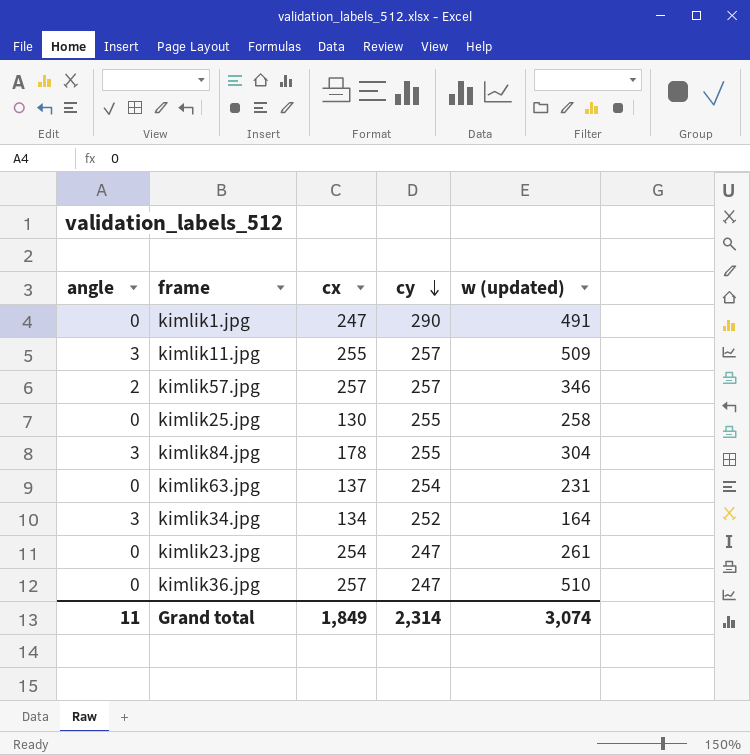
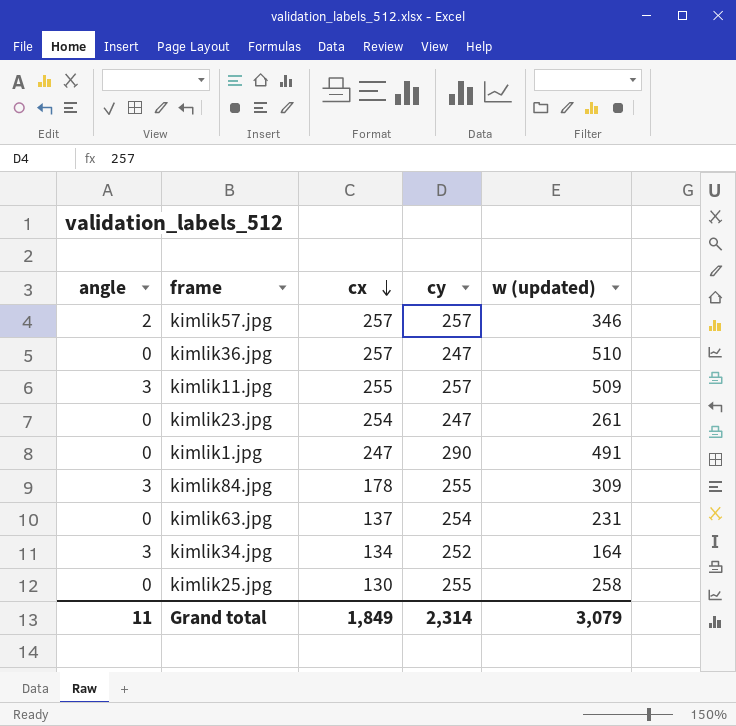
row order: cy descending -> cx descending
kimlik84.jpg | w (updated): 304 -> 309
Grand total | w (updated): 3,074 -> 3,079

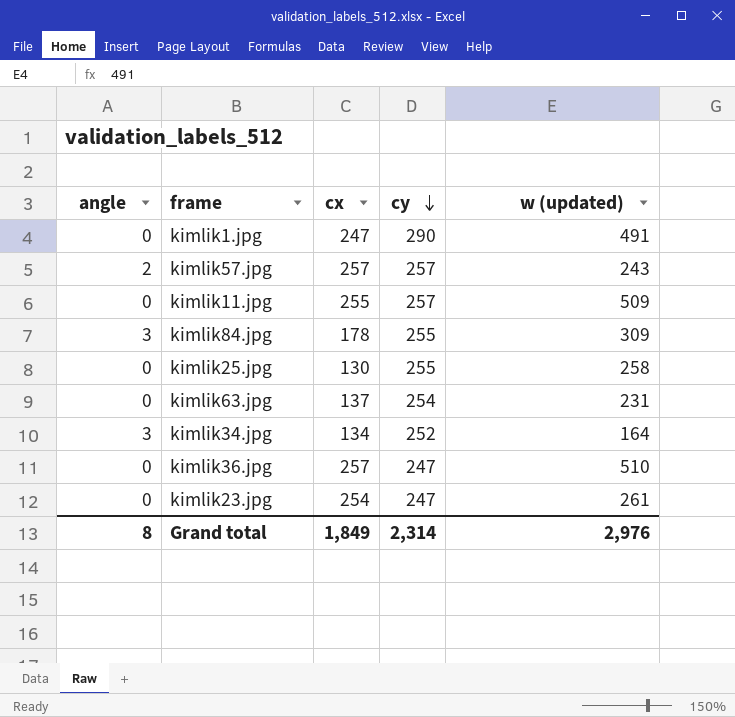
row order: cx descending -> cy descending
kimlik57.jpg | w (updated): 346 -> 243
kimlik11.jpg | angle: 3 -> 0
Grand total | angle: 11 -> 8
Grand total | w (updated): 3,079 -> 2,976

